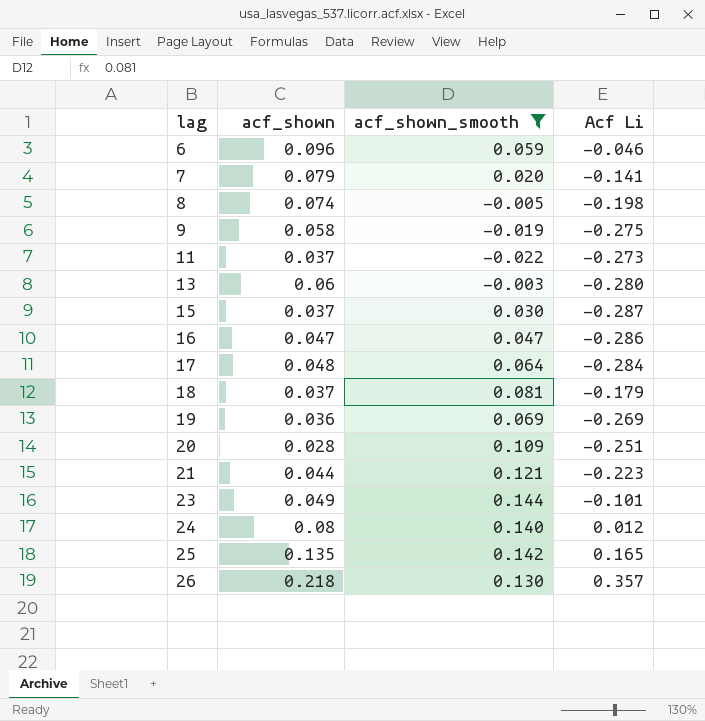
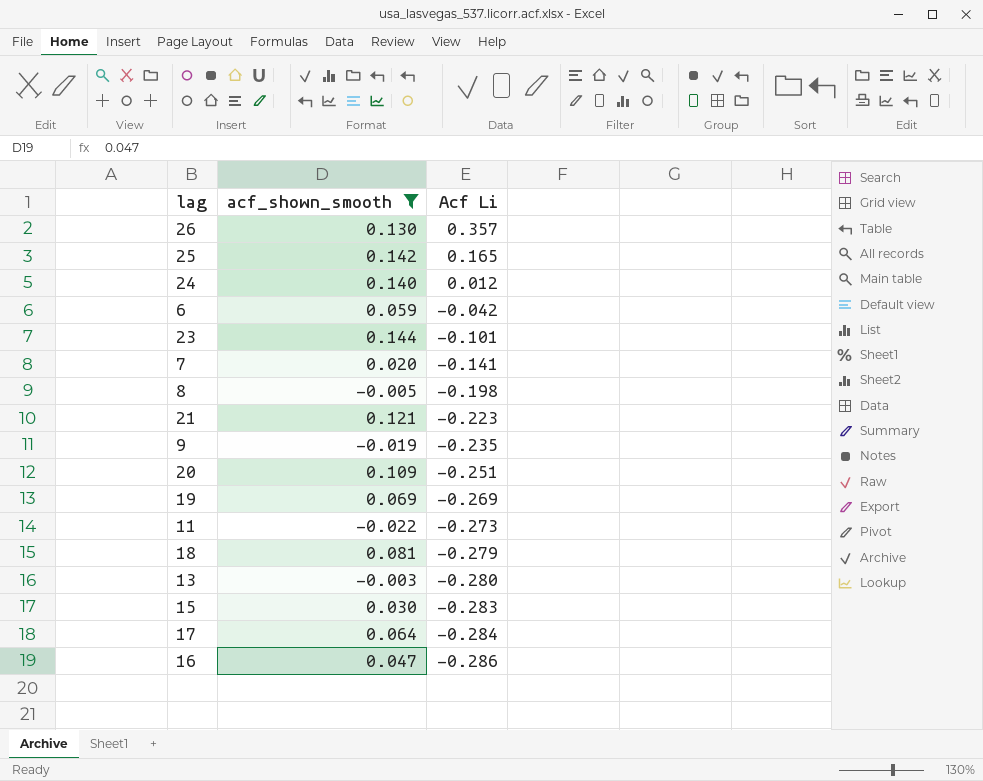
row order: lag ascending -> Acf Li descending
column acf_shown | position: 2 -> none
6 | Acf Li: -0.046 -> -0.042
9 | Acf Li: -0.275 -> -0.235
18 | Acf Li: -0.179 -> -0.279
15 | Acf Li: -0.287 -> -0.283

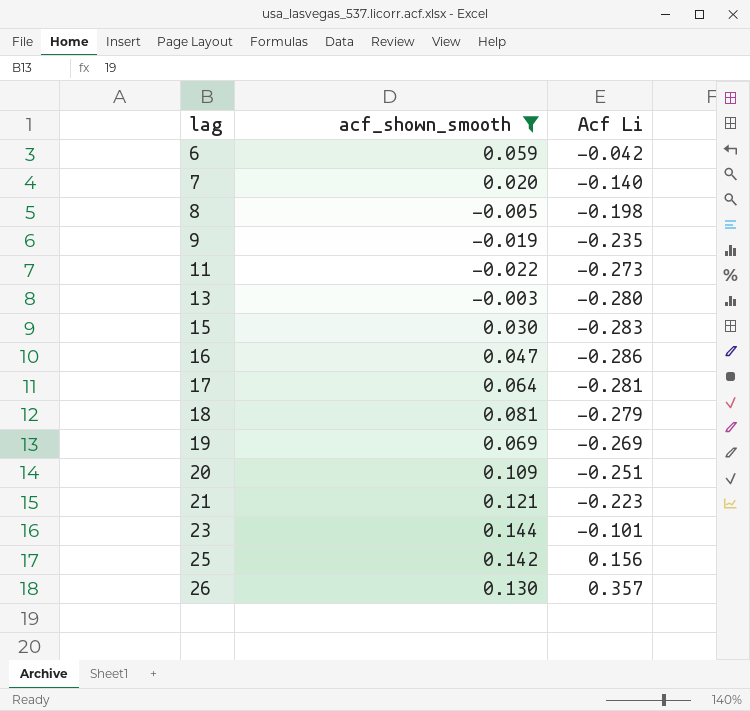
row order: Acf Li descending -> lag ascending
row 24: 0.140 | 0.012 -> none
7 | Acf Li: -0.141 -> -0.140
17 | Acf Li: -0.284 -> -0.281
25 | Acf Li: 0.165 -> 0.156

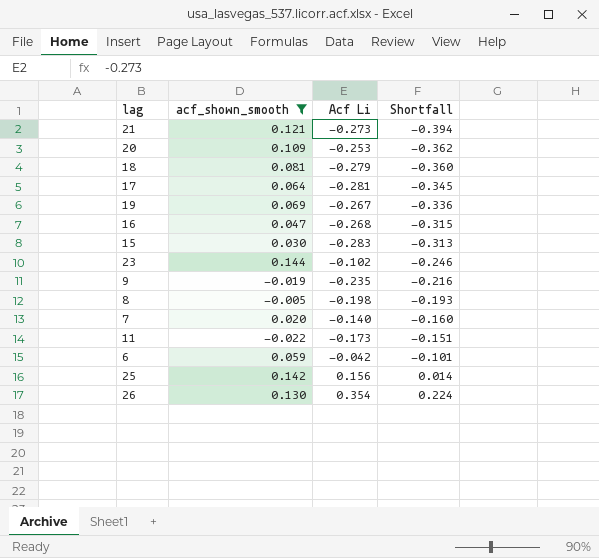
row order: lag ascending -> Shortfall ascending
column Shortfall | formula: none -> [Acf Li] - [acf_shown_smooth]
row 13: -0.003 | -0.280 -> none
21 | Acf Li: -0.223 -> -0.273
20 | Acf Li: -0.251 -> -0.253
19 | Acf Li: -0.269 -> -0.267
16 | Acf Li: -0.286 -> -0.268
23 | Acf Li: -0.101 -> -0.102
11 | Acf Li: -0.273 -> -0.173
26 | Acf Li: 0.357 -> 0.354

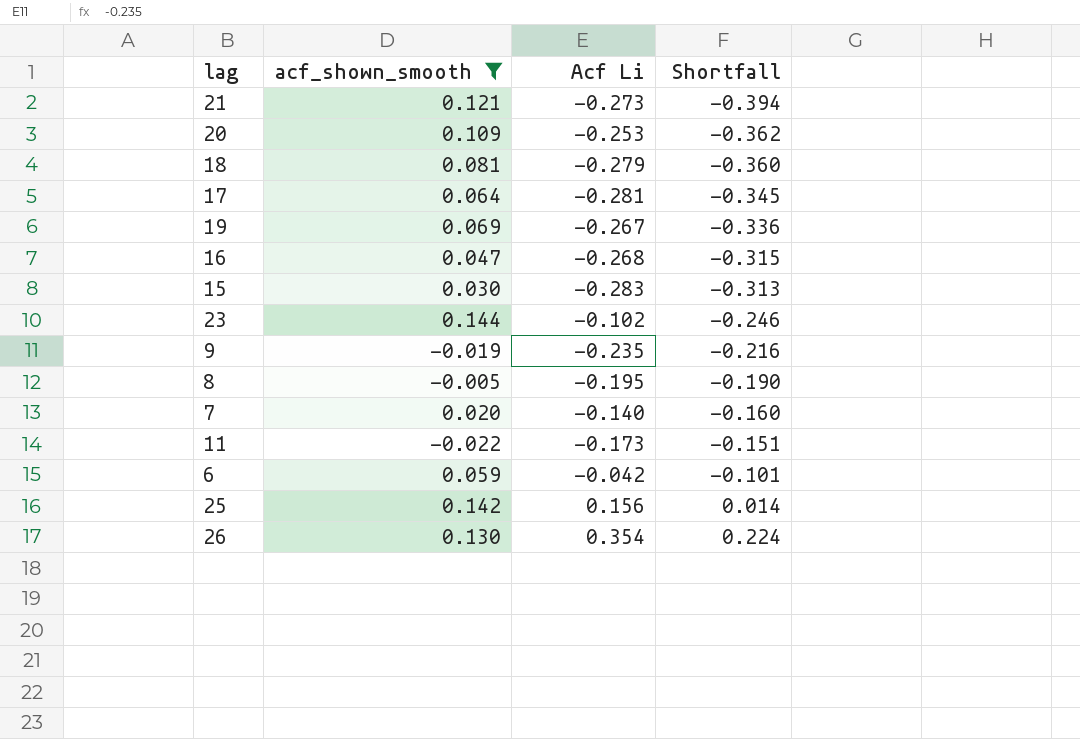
8 | Acf Li: -0.198 -> -0.195
8 | Shortfall: -0.193 -> -0.190

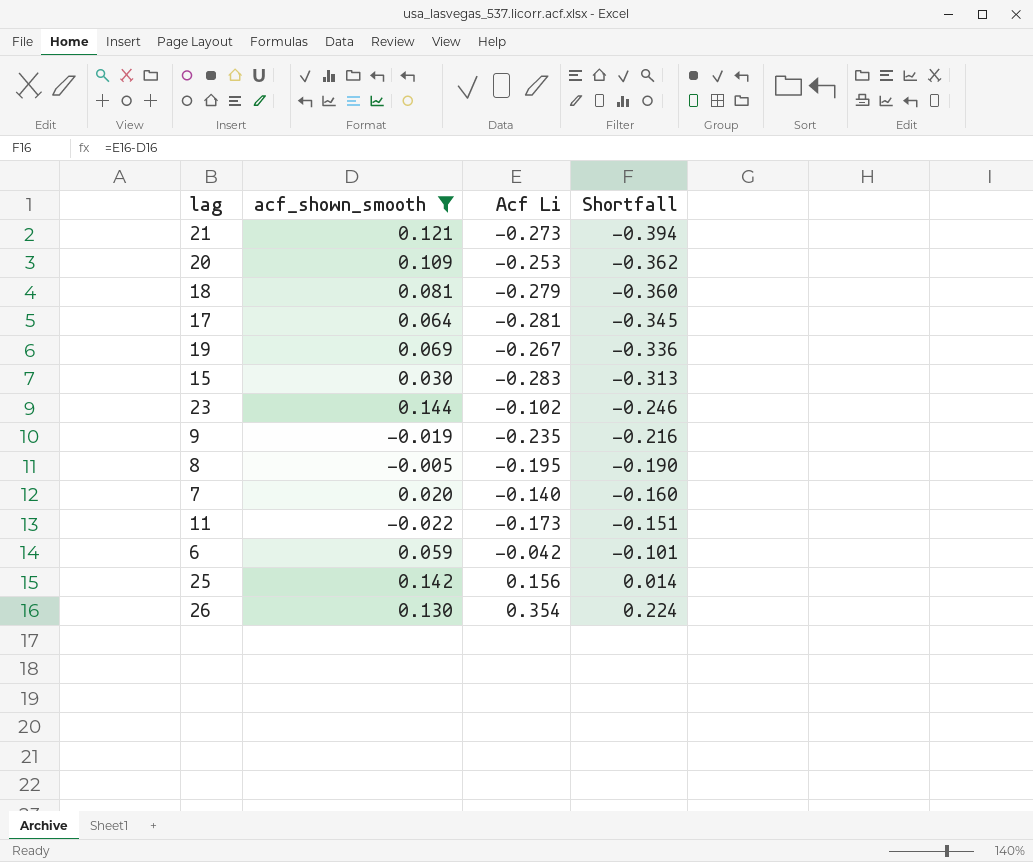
row 16: 0.047 | -0.268 | -0.315 -> none

